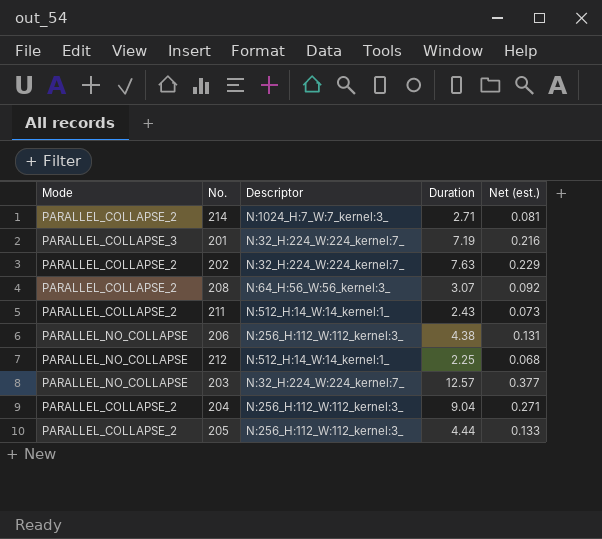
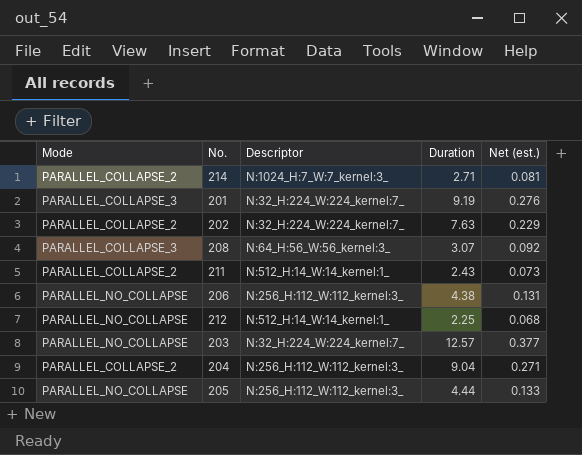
201 | Duration: 7.19 -> 9.19
201 | Net (est.): 0.216 -> 0.276
208 | Mode: PARALLEL_COLLAPSE_2 -> PARALLEL_COLLAPSE_3
205 | Mode: PARALLEL_COLLAPSE_2 -> PARALLEL_NO_COLLAPSE

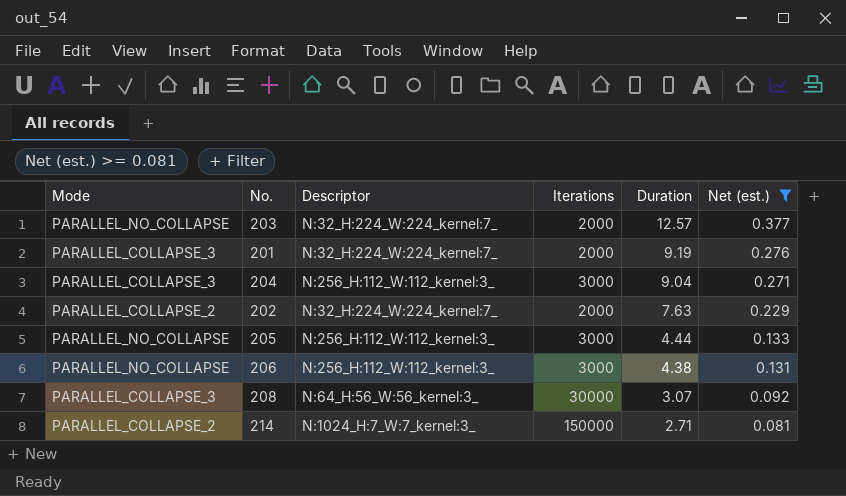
filter: none -> Net (est.) >= 0.081
row order: none -> Duration descending
column Iterations | position: none -> 4
204 | Mode: PARALLEL_COLLAPSE_2 -> PARALLEL_COLLAPSE_3

